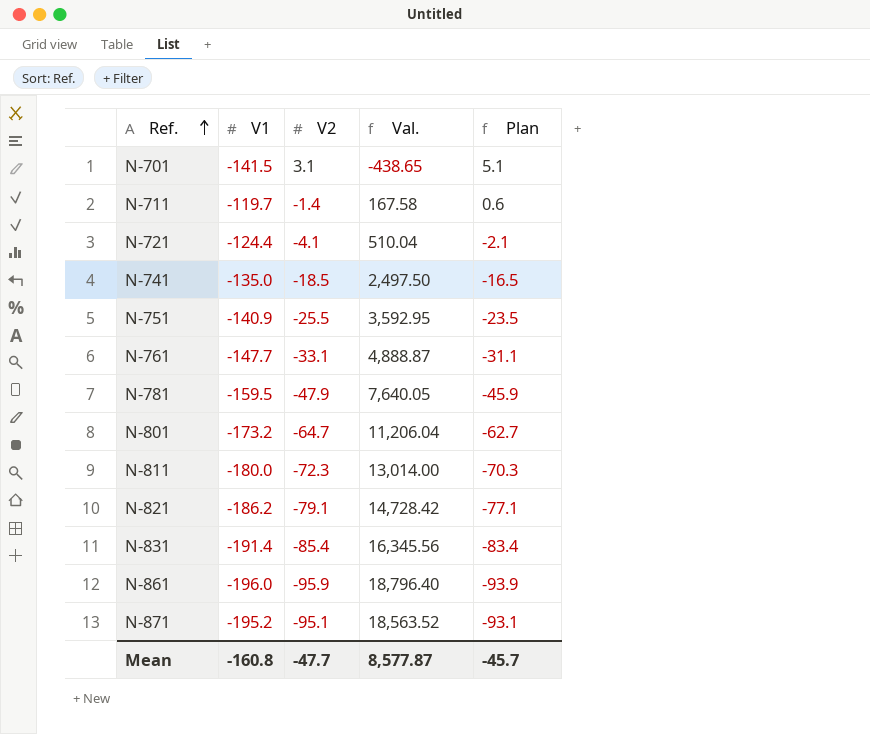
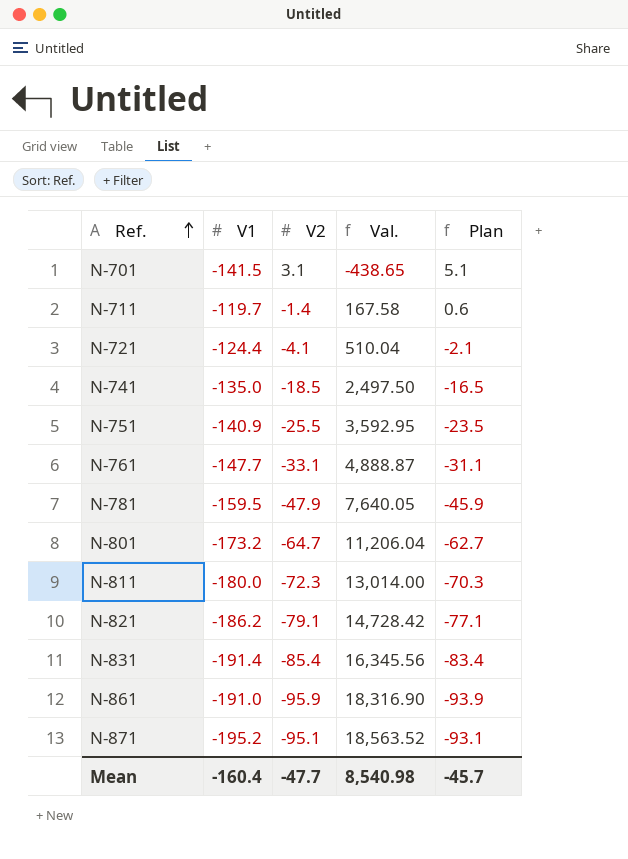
N-861 | V1: -196.0 -> -191.0
N-861 | Val.: 18,796.40 -> 18,316.90
Mean | V1: -160.8 -> -160.4
Mean | Val.: 8,577.87 -> 8,540.98

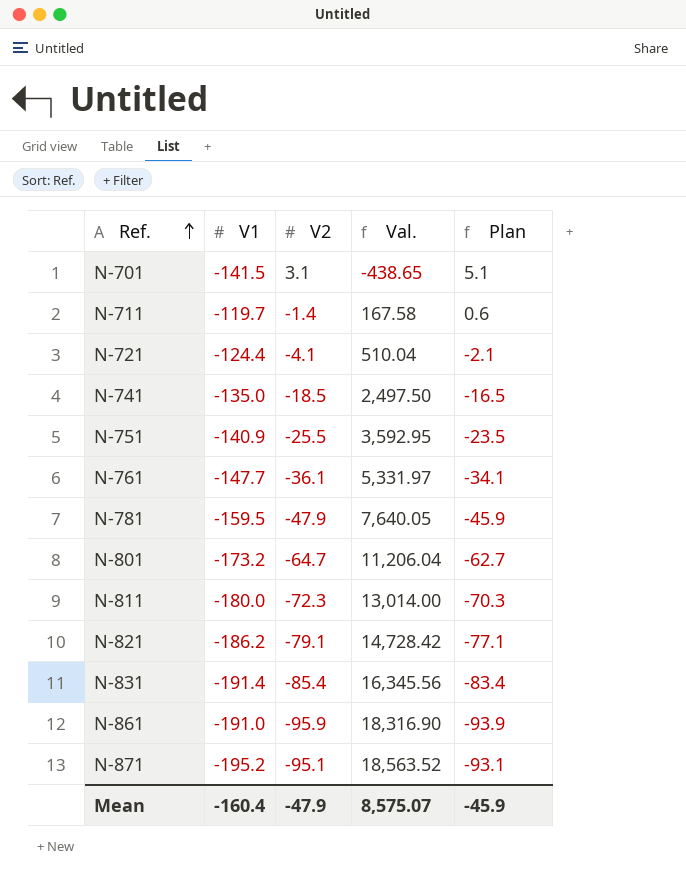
N-761 | V2: -33.1 -> -36.1
N-761 | Val.: 4,888.87 -> 5,331.97
N-761 | Plan: -31.1 -> -34.1
Mean | V2: -47.7 -> -47.9
Mean | Val.: 8,540.98 -> 8,575.07
Mean | Plan: -45.7 -> -45.9

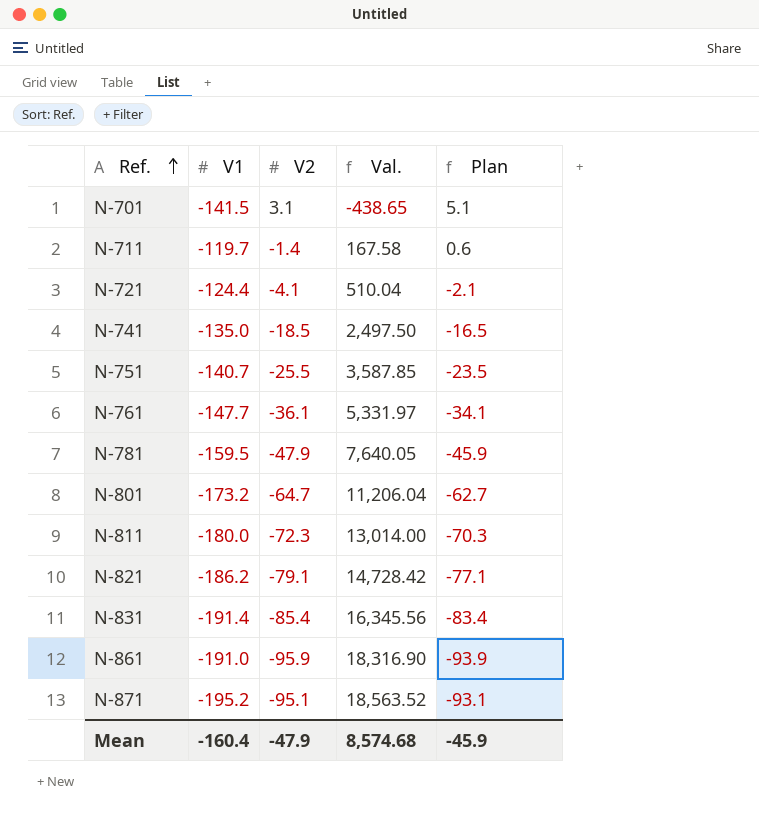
N-751 | V1: -140.9 -> -140.7
N-751 | Val.: 3,592.95 -> 3,587.85
Mean | Val.: 8,575.07 -> 8,574.68

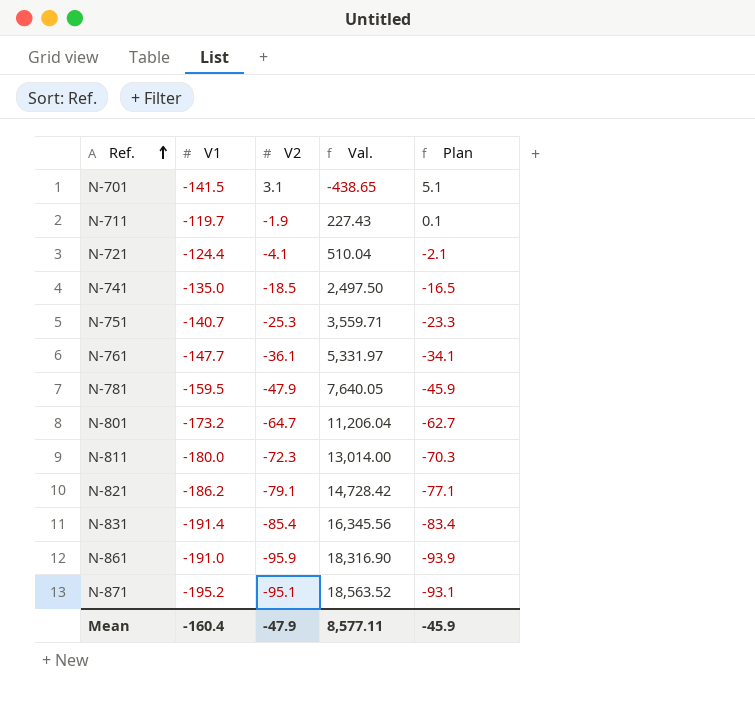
N-711 | V2: -1.4 -> -1.9
N-711 | Val.: 167.58 -> 227.43
N-711 | Plan: 0.6 -> 0.1
N-751 | V2: -25.5 -> -25.3
N-751 | Val.: 3,587.85 -> 3,559.71
N-751 | Plan: -23.5 -> -23.3
Mean | Val.: 8,574.68 -> 8,577.11

